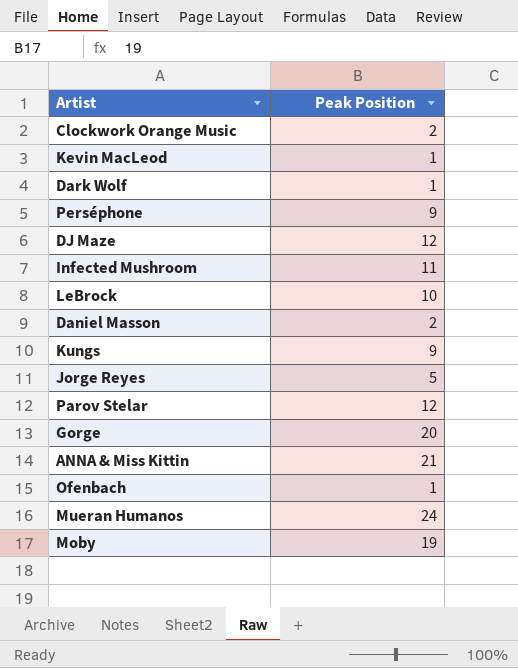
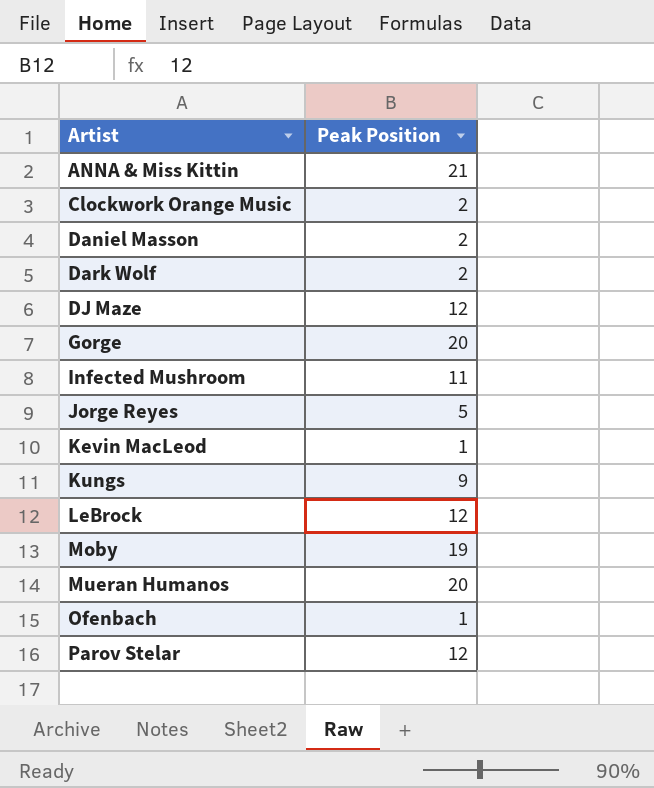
row order: none -> Artist ascending
row Perséphone: 9 -> none
Dark Wolf | Peak Position: 1 -> 2
LeBrock | Peak Position: 10 -> 12
Mueran Humanos | Peak Position: 24 -> 20

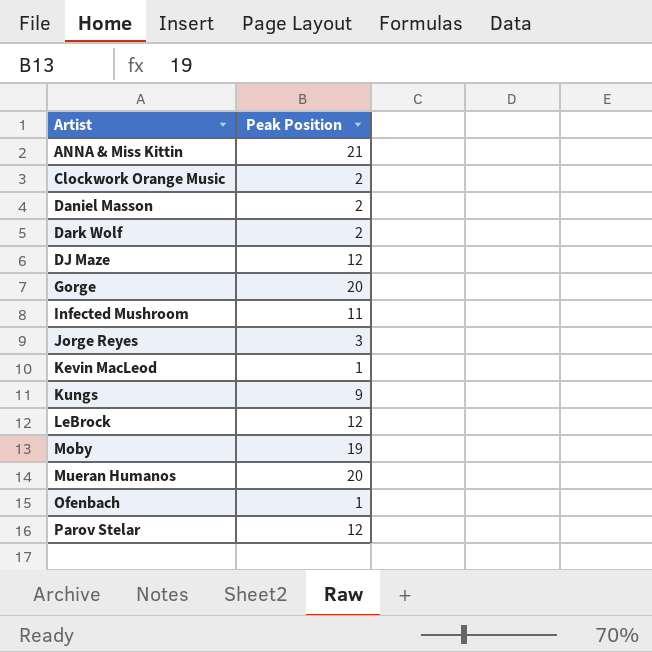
Jorge Reyes | Peak Position: 5 -> 3

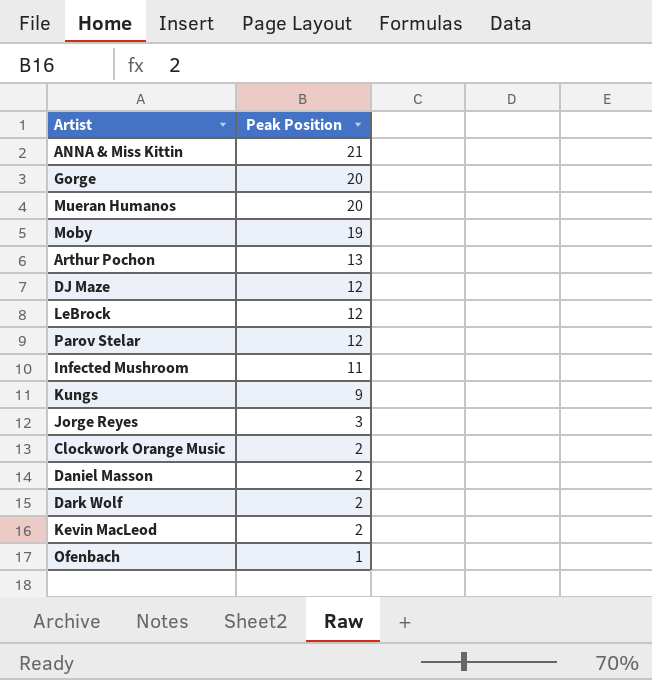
row order: Artist ascending -> Peak Position descending
row Arthur Pochon: none -> 13
Kevin MacLeod | Peak Position: 1 -> 2

